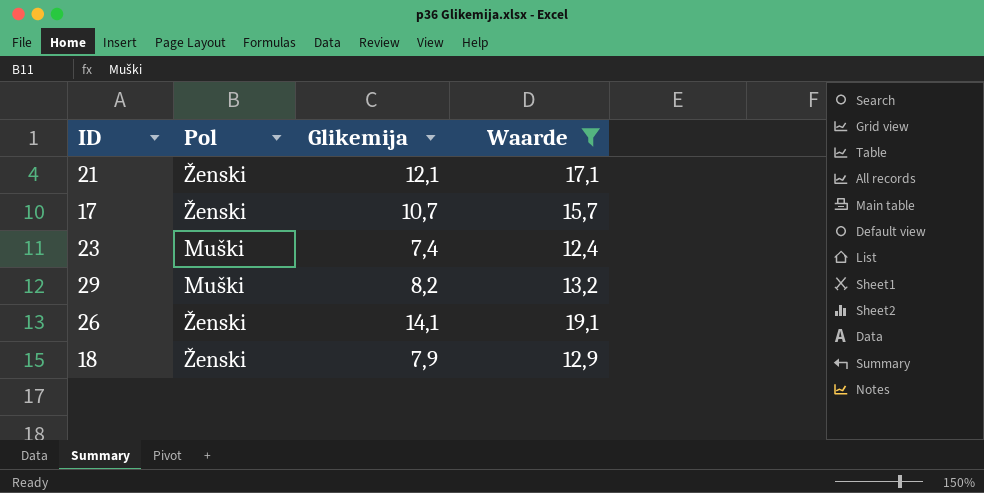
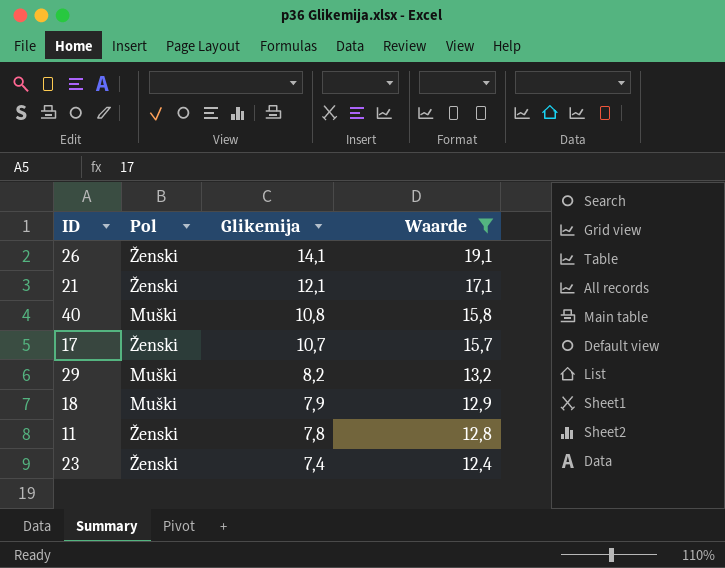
row order: none -> Glikemija descending
row 40: none -> Muški | 10,8 | 15,8
18 | Pol: Ženski -> Muški
row 11: none -> Ženski | 7,8 | 12,8
23 | Pol: Muški -> Ženski

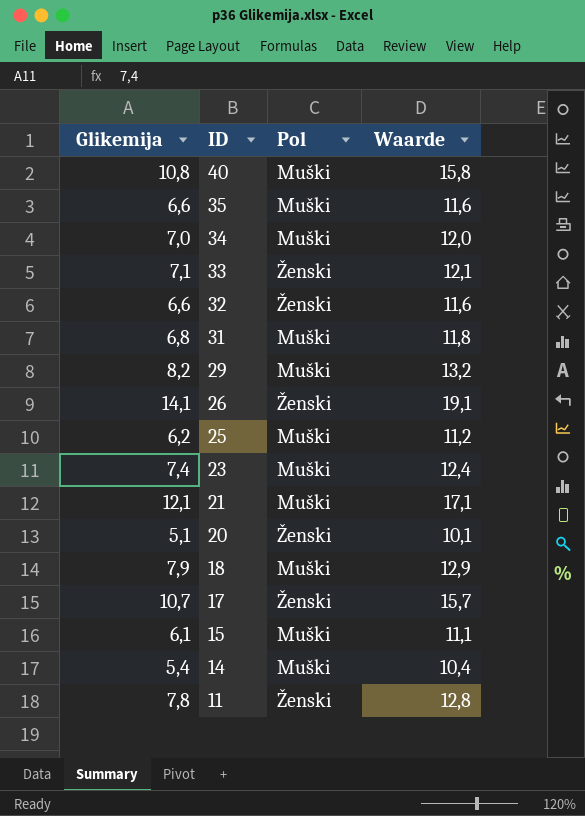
filter: Waarde >= 12,4 -> none
row order: Glikemija descending -> ID descending
column Glikemija | position: 3 -> 1
23 | Pol: Ženski -> Muški
21 | Pol: Ženski -> Muški

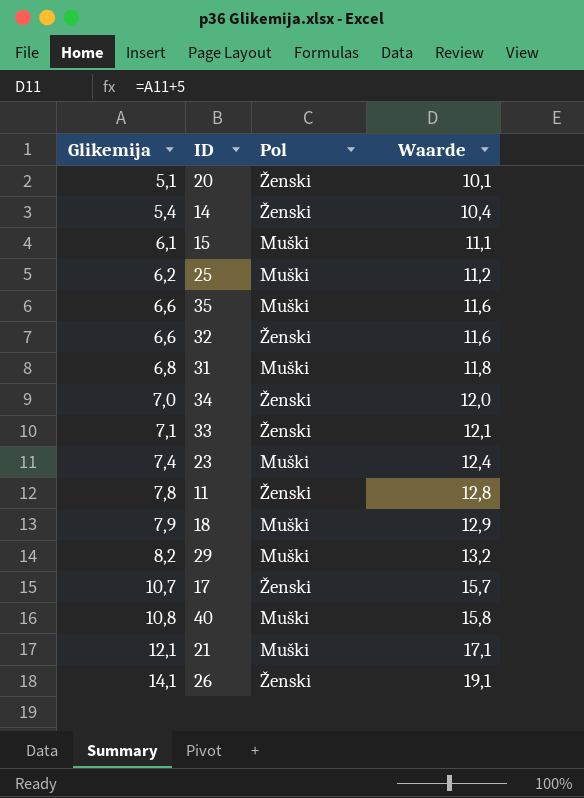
row order: ID descending -> Glikemija ascending
14 | Pol: Muški -> Ženski
34 | Pol: Muški -> Ženski

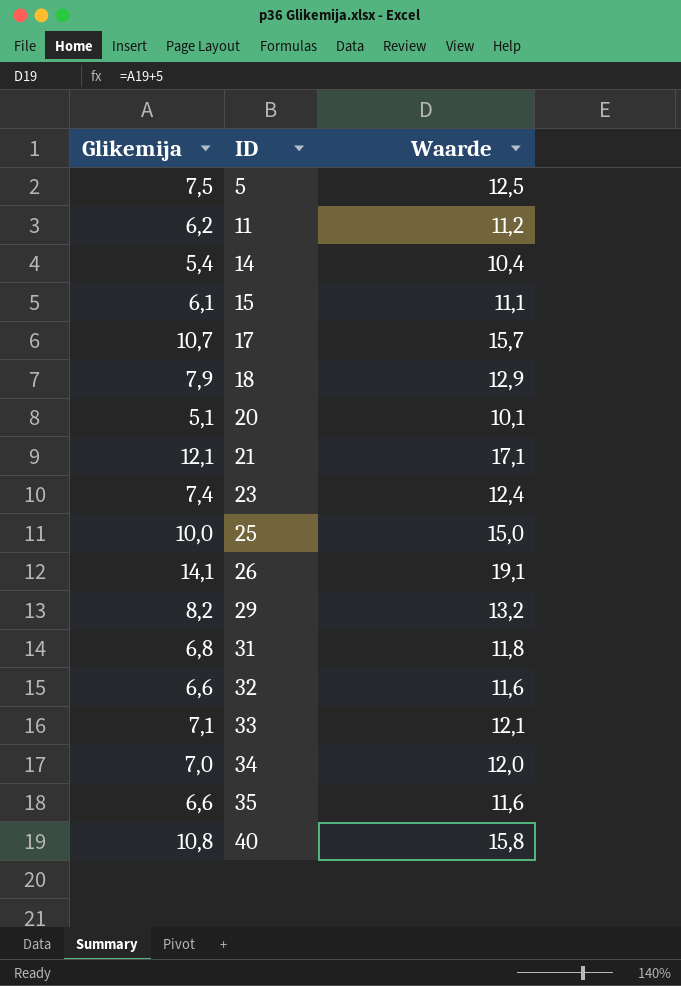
row order: Glikemija ascending -> ID ascending
column Pol | position: 3 -> none
row 5: none -> 7,5 | 12,5
11 | Glikemija: 7,8 -> 6,2
11 | Waarde: 12,8 -> 11,2
25 | Glikemija: 6,2 -> 10,0
25 | Waarde: 11,2 -> 15,0

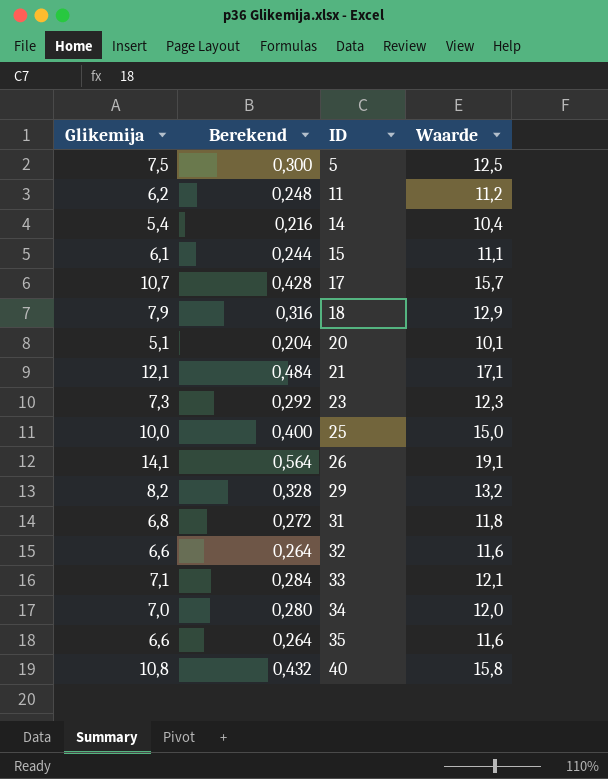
column Berekend | formula: none -> [Glikemija] * 0,04
23 | Glikemija: 7,4 -> 7,3
23 | Waarde: 12,4 -> 12,3

